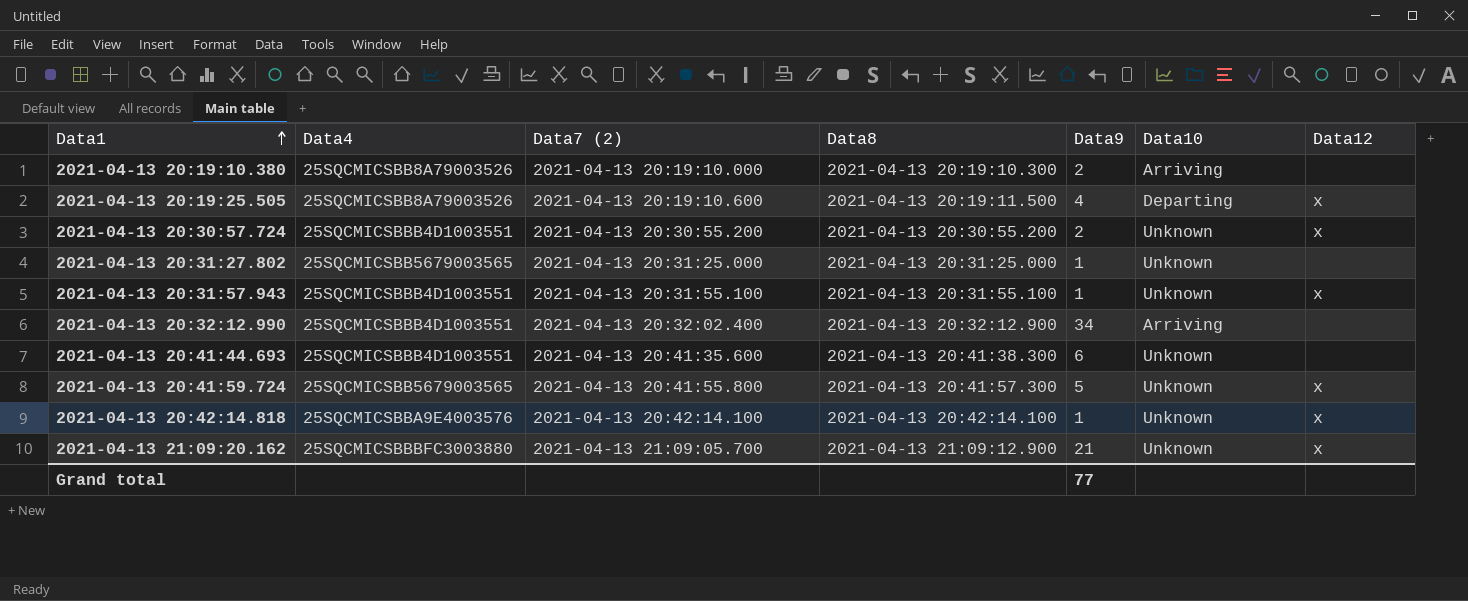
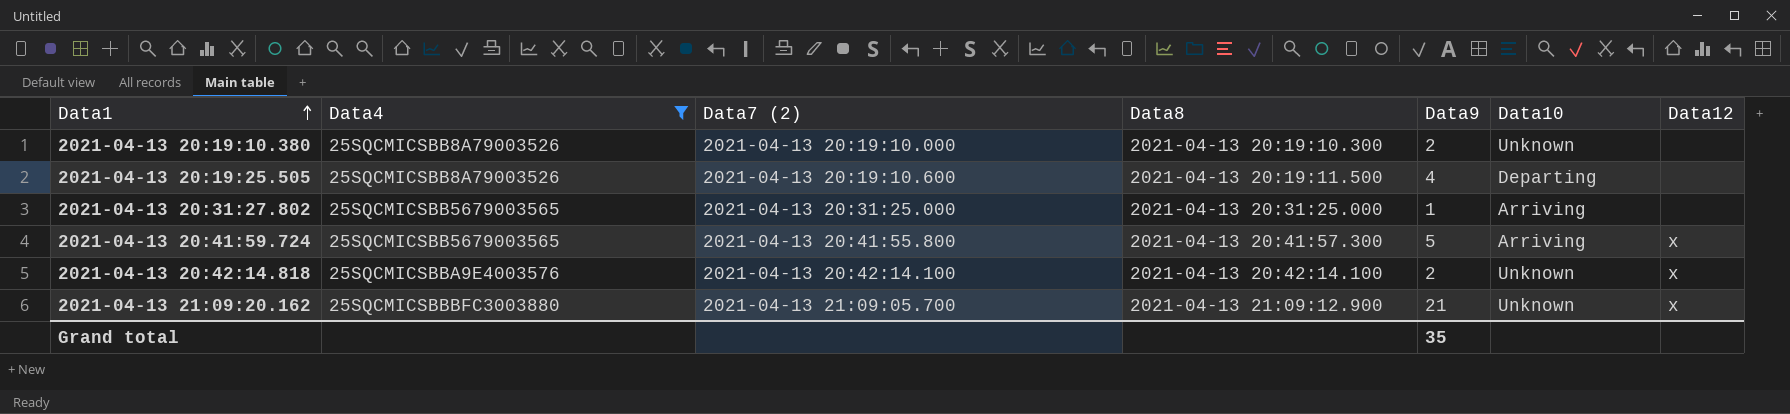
filter: none -> Data4 != 25SQCMICSBBB4D1003551
2021-04-13 20:19:10.380 | Data10: Arriving -> Unknown
2021-04-13 20:19:25.505 | Data12: x -> none
2021-04-13 20:31:27.802 | Data10: Unknown -> Arriving
2021-04-13 20:41:59.724 | Data10: Unknown -> Arriving
2021-04-13 20:42:14.818 | Data9: 1 -> 2
Grand total | Data9: 77 -> 35

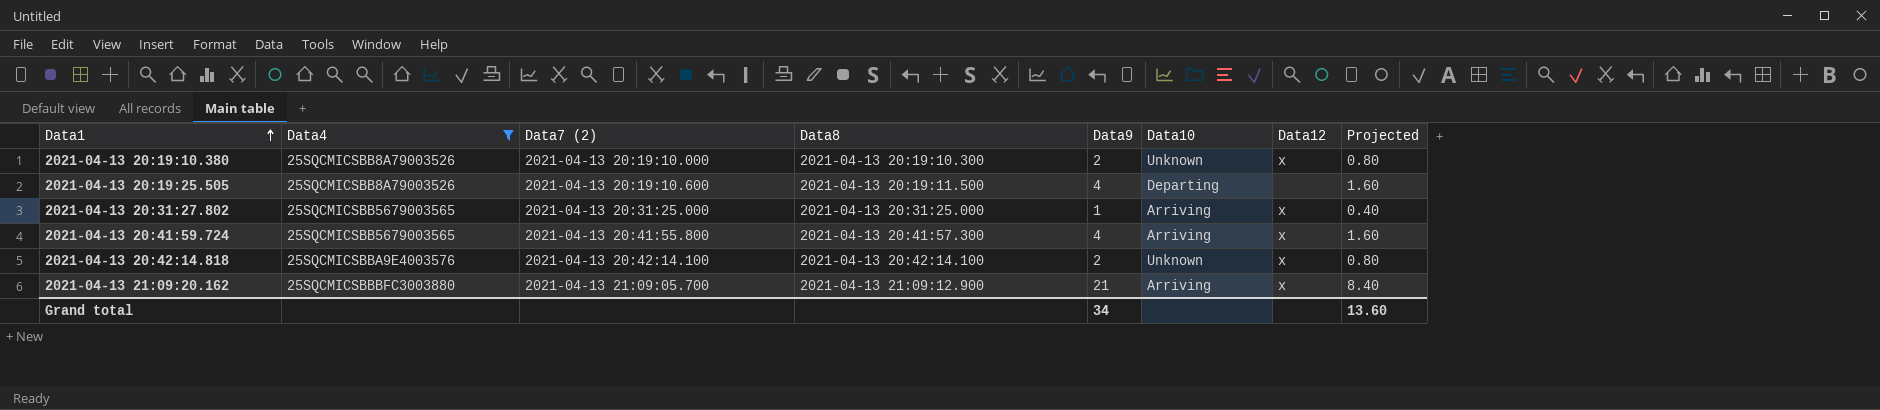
column Projected | formula: none -> [Data9] * 0.4
2021-04-13 20:19:10.380 | Data12: none -> x
2021-04-13 20:31:27.802 | Data12: none -> x
2021-04-13 20:41:59.724 | Data9: 5 -> 4
2021-04-13 21:09:20.162 | Data10: Unknown -> Arriving
Grand total | Data9: 35 -> 34

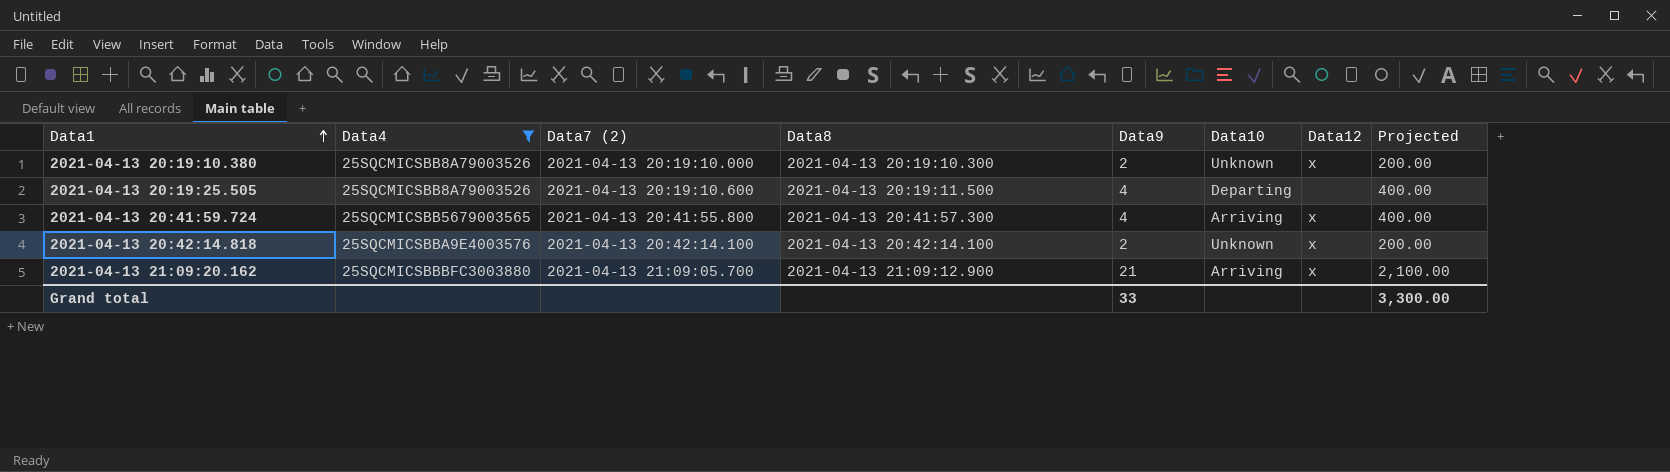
column Projected | formula: [Data9] * 0.4 -> [Data9] * 100
row 2021-04-13 20:31:27.802: 25SQCMICSBB5679003565 | 2021-04-13 20:31:25.000 | 2021-04-13 20:31:25.000 | 1 | Arriving | x | 0.40 -> none
Grand total | Data9: 34 -> 33
Grand total | Projected: 13.60 -> 3,300.00

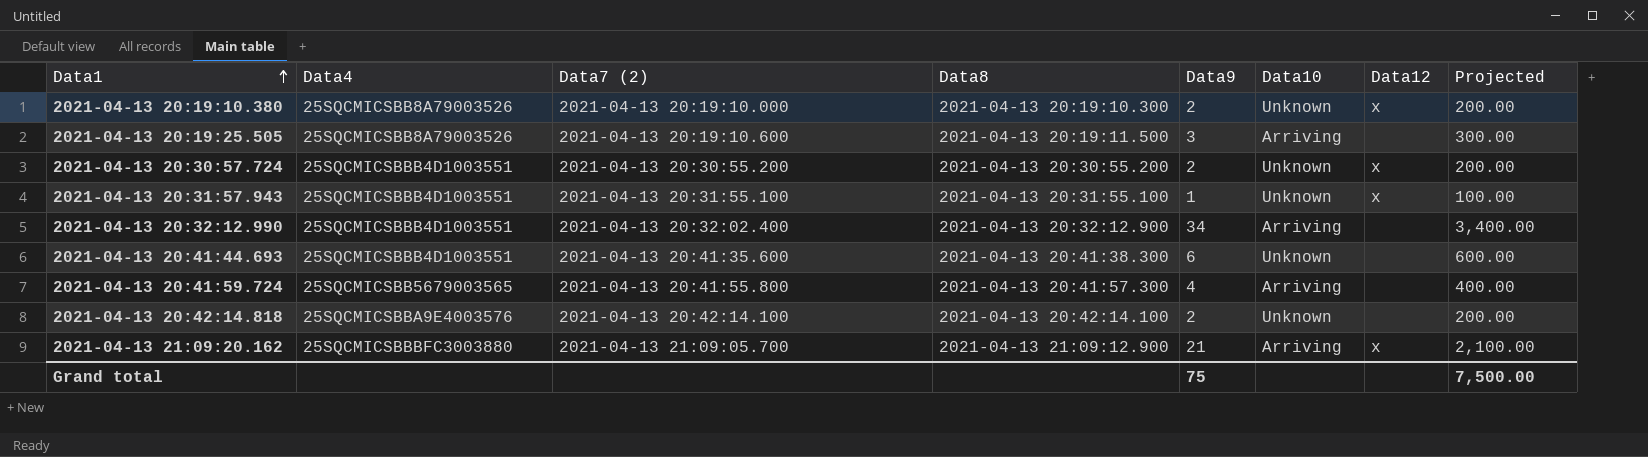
filter: Data4 != 25SQCMICSBBB4D1003551 -> none
2021-04-13 20:19:25.505 | Data9: 4 -> 3
2021-04-13 20:19:25.505 | Data10: Departing -> Arriving
2021-04-13 20:19:25.505 | Projected: 400.00 -> 300.00
2021-04-13 20:41:59.724 | Data12: x -> none
2021-04-13 20:42:14.818 | Data12: x -> none
Grand total | Data9: 33 -> 75
Grand total | Projected: 3,300.00 -> 7,500.00

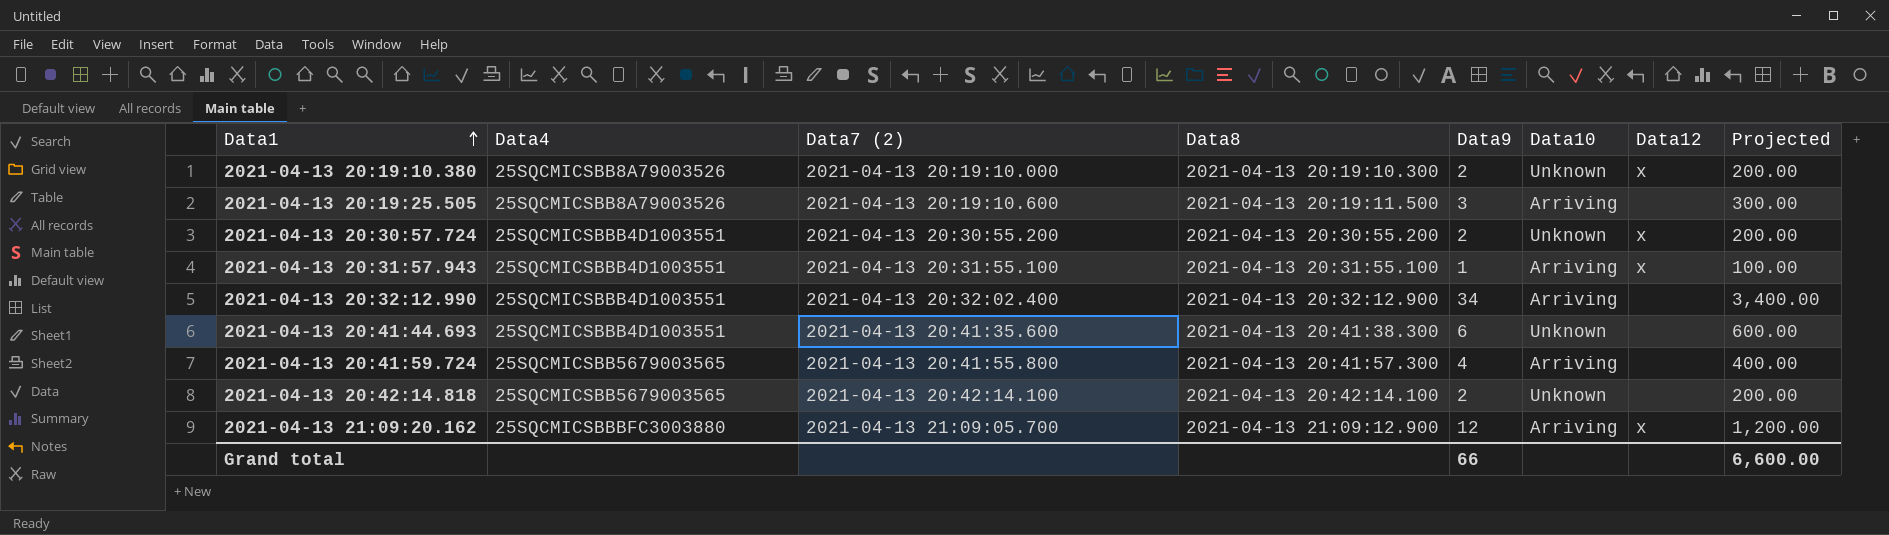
2021-04-13 20:31:57.943 | Data10: Unknown -> Arriving
2021-04-13 20:42:14.818 | Data4: 25SQCMICSBBA9E4003576 -> 25SQCMICSBB5679003565
2021-04-13 21:09:20.162 | Data9: 21 -> 12
2021-04-13 21:09:20.162 | Projected: 2,100.00 -> 1,200.00
Grand total | Data9: 75 -> 66
Grand total | Projected: 7,500.00 -> 6,600.00

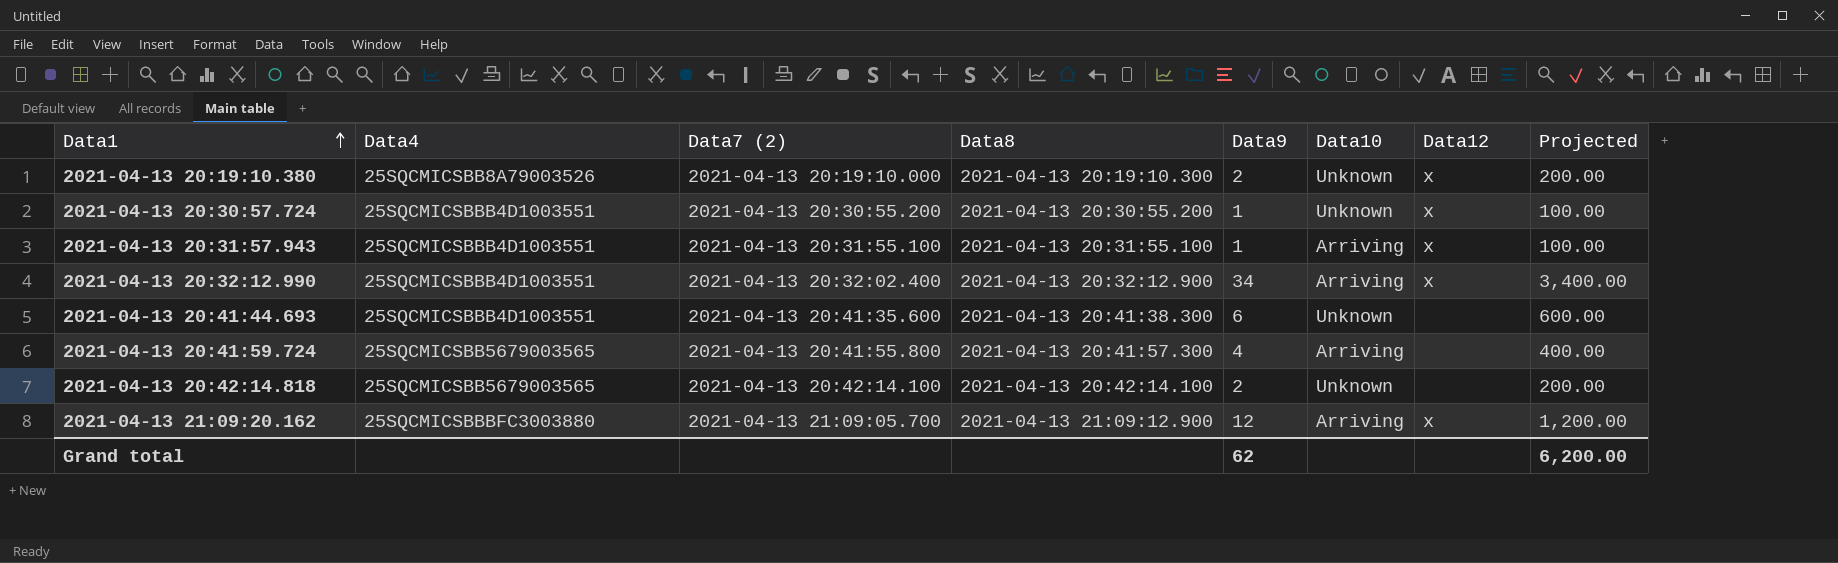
row 2021-04-13 20:19:25.505: 25SQCMICSBB8A79003526 | 2021-04-13 20:19:10.600 | 2021-04-13 20:19:11.500 | 3 | Arriving | none | 300.00 -> none
2021-04-13 20:30:57.724 | Data9: 2 -> 1
2021-04-13 20:30:57.724 | Projected: 200.00 -> 100.00
2021-04-13 20:32:12.990 | Data12: none -> x
Grand total | Data9: 66 -> 62
Grand total | Projected: 6,600.00 -> 6,200.00

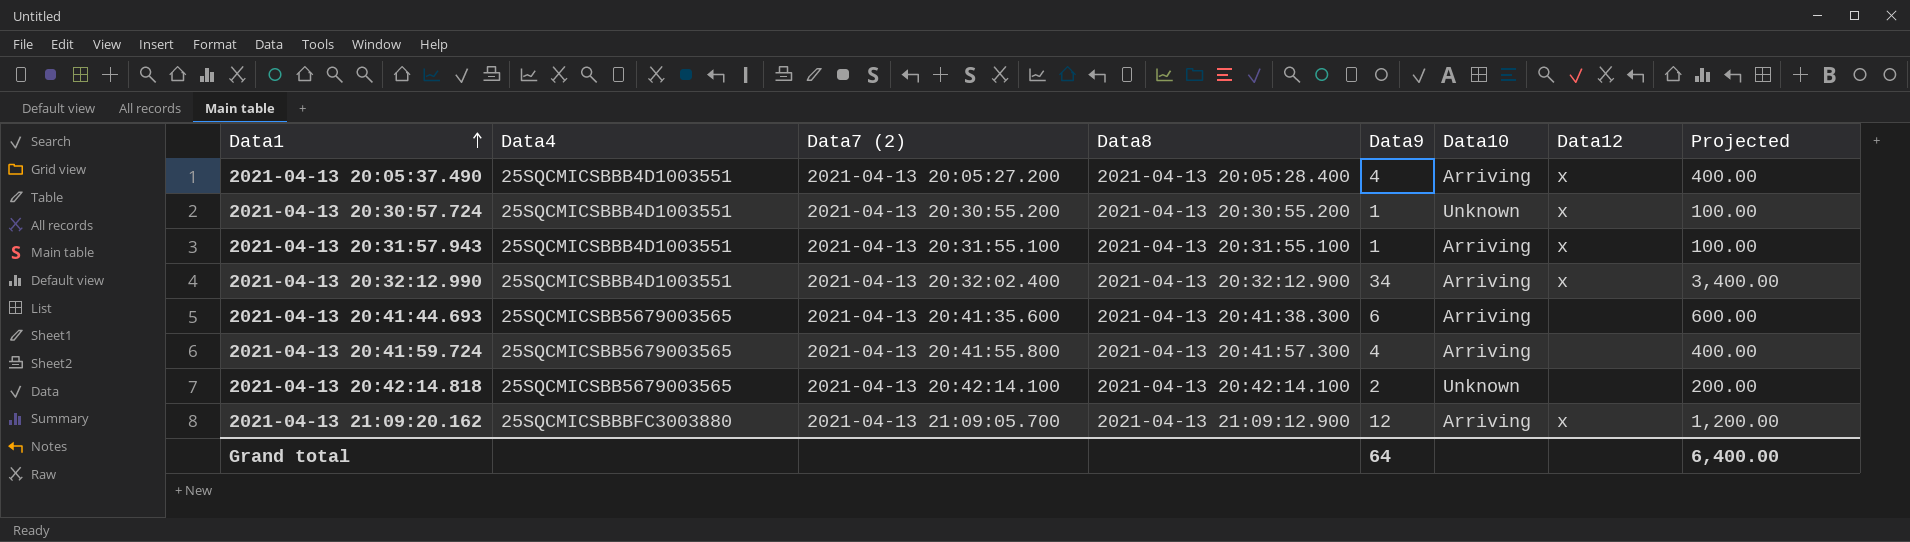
row 2021-04-13 20:19:10.380: 25SQCMICSBB8A79003526 | 2021-04-13 20:19:10.000 | 2021-04-13 20:19:10.300 | 2 | Unknown | x | 200.00 -> none
row 2021-04-13 20:05:37.490: none -> 25SQCMICSBBB4D1003551 | 2021-04-13 20:05:27.200 | 2021-04-13 20:05:28.400 | 4 | Arriving | x | 400.00
2021-04-13 20:41:44.693 | Data4: 25SQCMICSBBB4D1003551 -> 25SQCMICSBB5679003565
2021-04-13 20:41:44.693 | Data10: Unknown -> Arriving
Grand total | Data9: 62 -> 64
Grand total | Projected: 6,200.00 -> 6,400.00

